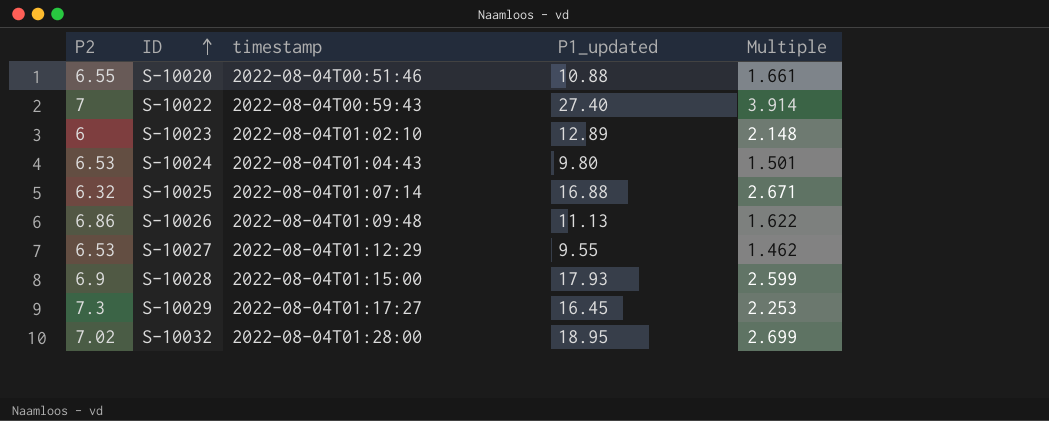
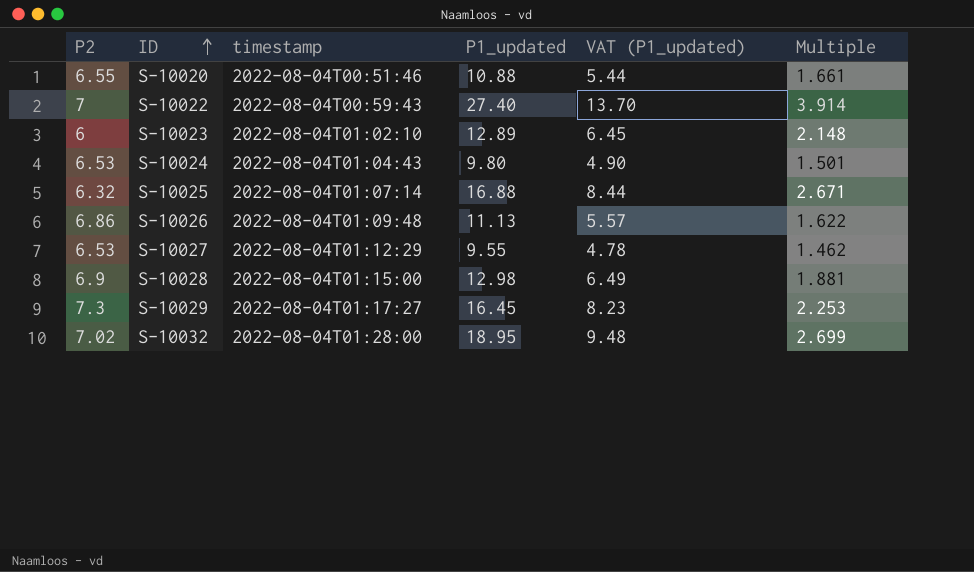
column VAT (P1_updated) | formula: none -> [P1_updated] * 0.5
S-10028 | P1_updated: 17.93 -> 12.98
S-10028 | Multiple: 2.599 -> 1.881

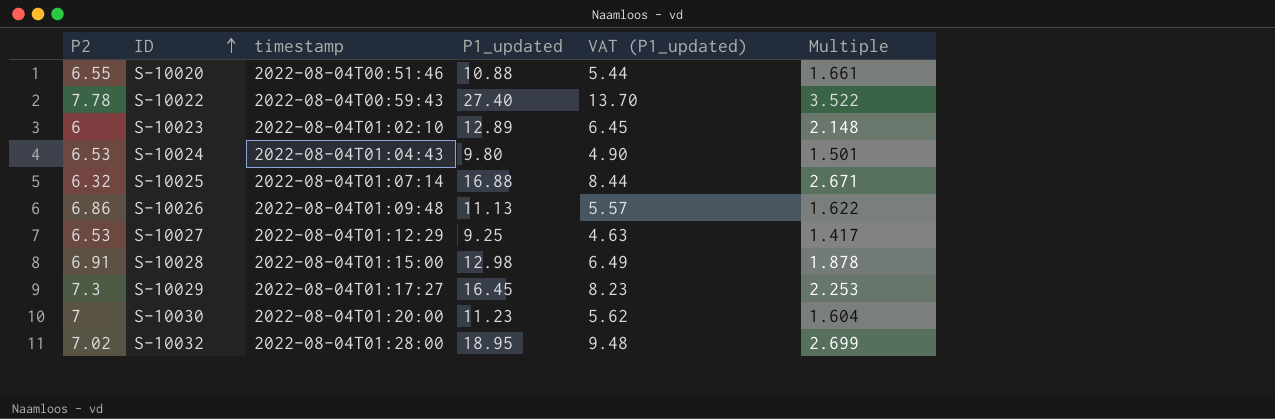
S-10022 | P2: 7 -> 7.78
S-10022 | Multiple: 3.914 -> 3.522
S-10027 | P1_updated: 9.55 -> 9.25
S-10027 | VAT (P1_updated): 4.78 -> 4.63
S-10027 | Multiple: 1.462 -> 1.417
S-10028 | P2: 6.9 -> 6.91
S-10028 | Multiple: 1.881 -> 1.878
row S-10030: none -> 7 | 2022-08-04T01:20:00 | 11.23 | 5.62 | 1.604

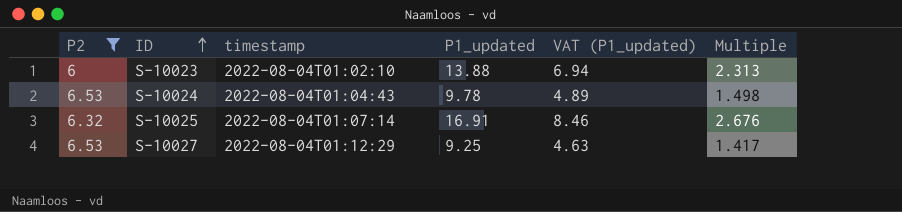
filter: none -> P2 <= 6.53
S-10023 | P1_updated: 12.89 -> 13.88
S-10023 | VAT (P1_updated): 6.45 -> 6.94
S-10023 | Multiple: 2.148 -> 2.313
S-10024 | P1_updated: 9.80 -> 9.78
S-10024 | VAT (P1_updated): 4.90 -> 4.89
S-10024 | Multiple: 1.501 -> 1.498
S-10025 | P1_updated: 16.88 -> 16.91
S-10025 | VAT (P1_updated): 8.44 -> 8.46
S-10025 | Multiple: 2.671 -> 2.676

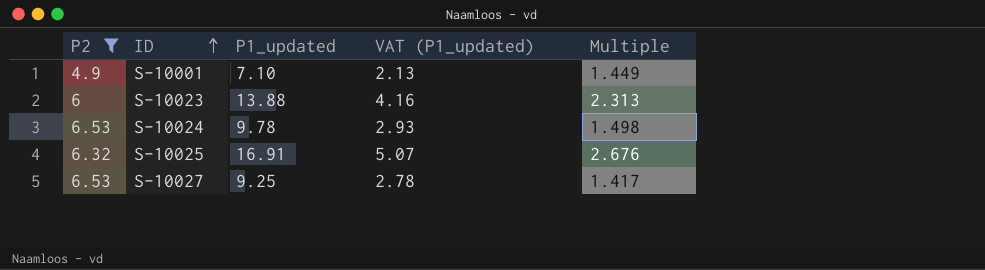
column timestamp | position: 3 -> none
column VAT (P1_updated) | formula: [P1_updated] * 0.5 -> [P1_updated] * 0.3
row S-10001: none -> 4.9 | 7.10 | 2.13 | 1.449

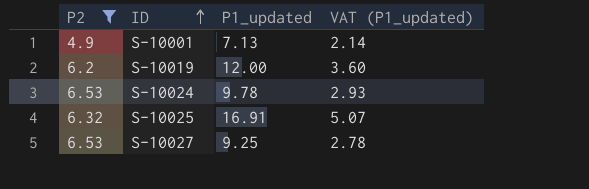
column Multiple | formula: [P1_updated] / [P2] -> none
row S-10023: 6 | 13.88 | 4.16 | 2.313 -> none
S-10001 | P1_updated: 7.10 -> 7.13
S-10001 | VAT (P1_updated): 2.13 -> 2.14
row S-10019: none -> 6.2 | 12.00 | 3.60

